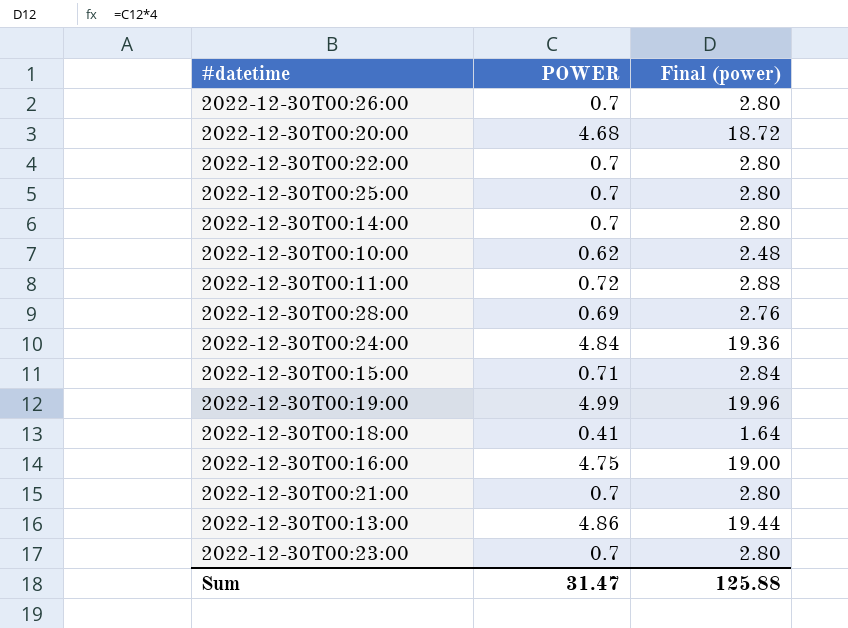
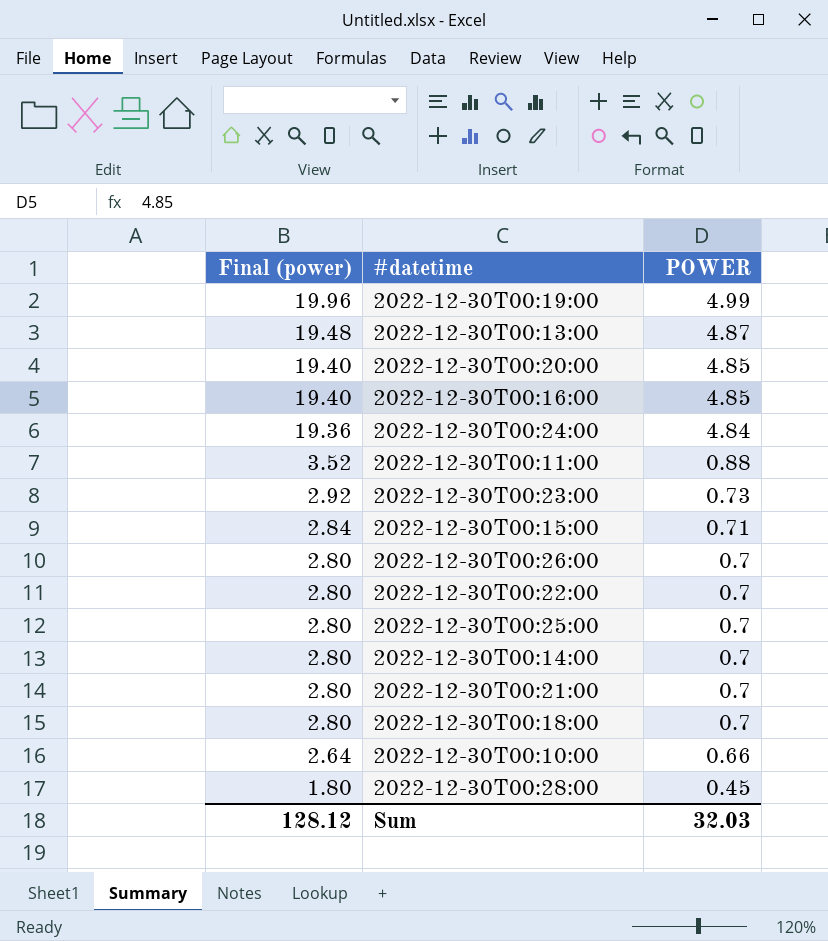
row order: none -> Final (power) descending
column Final (power) | position: 3 -> 1
2022-12-30T00:13:00 | Final (power): 19.44 -> 19.48
2022-12-30T00:13:00 | POWER: 4.86 -> 4.87
2022-12-30T00:20:00 | Final (power): 18.72 -> 19.40
2022-12-30T00:20:00 | POWER: 4.68 -> 4.85
2022-12-30T00:16:00 | Final (power): 19.00 -> 19.40
2022-12-30T00:16:00 | POWER: 4.75 -> 4.85
2022-12-30T00:11:00 | Final (power): 2.88 -> 3.52
2022-12-30T00:11:00 | POWER: 0.72 -> 0.88
2022-12-30T00:23:00 | Final (power): 2.80 -> 2.92
2022-12-30T00:23:00 | POWER: 0.7 -> 0.73
2022-12-30T00:18:00 | Final (power): 1.64 -> 2.80
2022-12-30T00:18:00 | POWER: 0.41 -> 0.7
2022-12-30T00:10:00 | Final (power): 2.48 -> 2.64
2022-12-30T00:10:00 | POWER: 0.62 -> 0.66
2022-12-30T00:28:00 | Final (power): 2.76 -> 1.80
2022-12-30T00:28:00 | POWER: 0.69 -> 0.45
Sum | Final (power): 125.88 -> 128.12
Sum | POWER: 31.47 -> 32.03

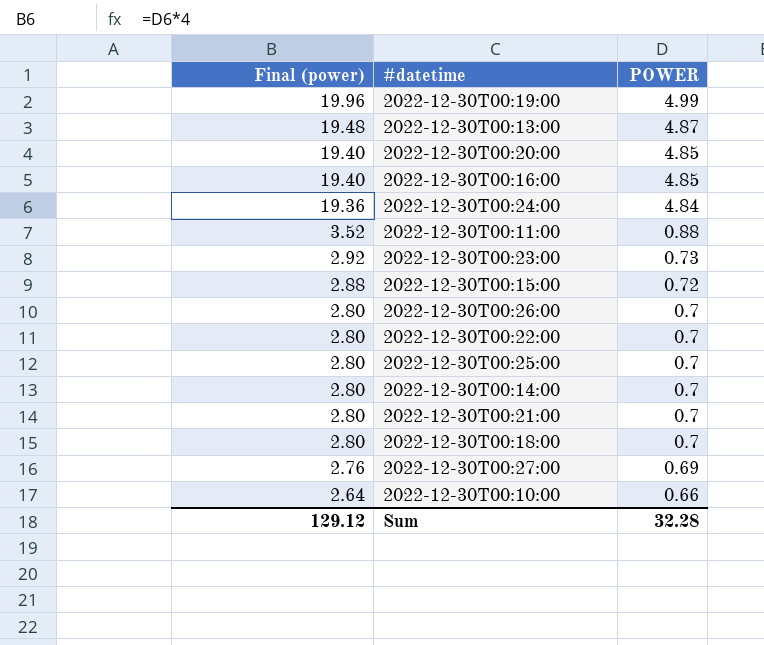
row 2022-12-30T00:28:00: 1.80 | 0.45 -> none
2022-12-30T00:15:00 | Final (power): 2.84 -> 2.88
2022-12-30T00:15:00 | POWER: 0.71 -> 0.72
row 2022-12-30T00:27:00: none -> 2.76 | 0.69
Sum | Final (power): 128.12 -> 129.12
Sum | POWER: 32.03 -> 32.28

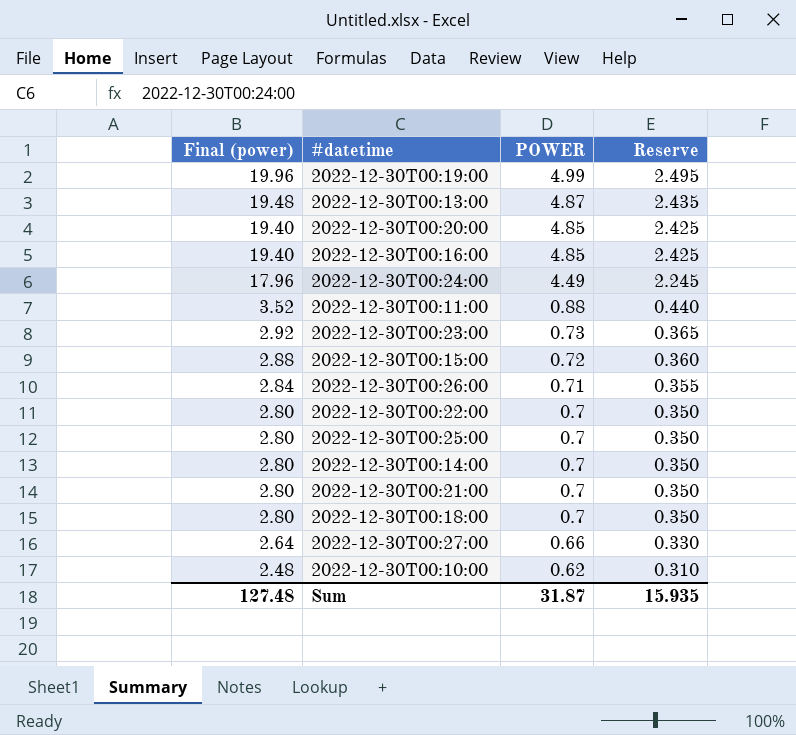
column Reserve | formula: none -> [POWER] * 0.5
2022-12-30T00:24:00 | Final (power): 19.36 -> 17.96
2022-12-30T00:24:00 | POWER: 4.84 -> 4.49
2022-12-30T00:26:00 | Final (power): 2.80 -> 2.84
2022-12-30T00:26:00 | POWER: 0.7 -> 0.71
2022-12-30T00:27:00 | Final (power): 2.76 -> 2.64
2022-12-30T00:27:00 | POWER: 0.69 -> 0.66
2022-12-30T00:10:00 | Final (power): 2.64 -> 2.48
2022-12-30T00:10:00 | POWER: 0.66 -> 0.62
Sum | Final (power): 129.12 -> 127.48
Sum | POWER: 32.28 -> 31.87

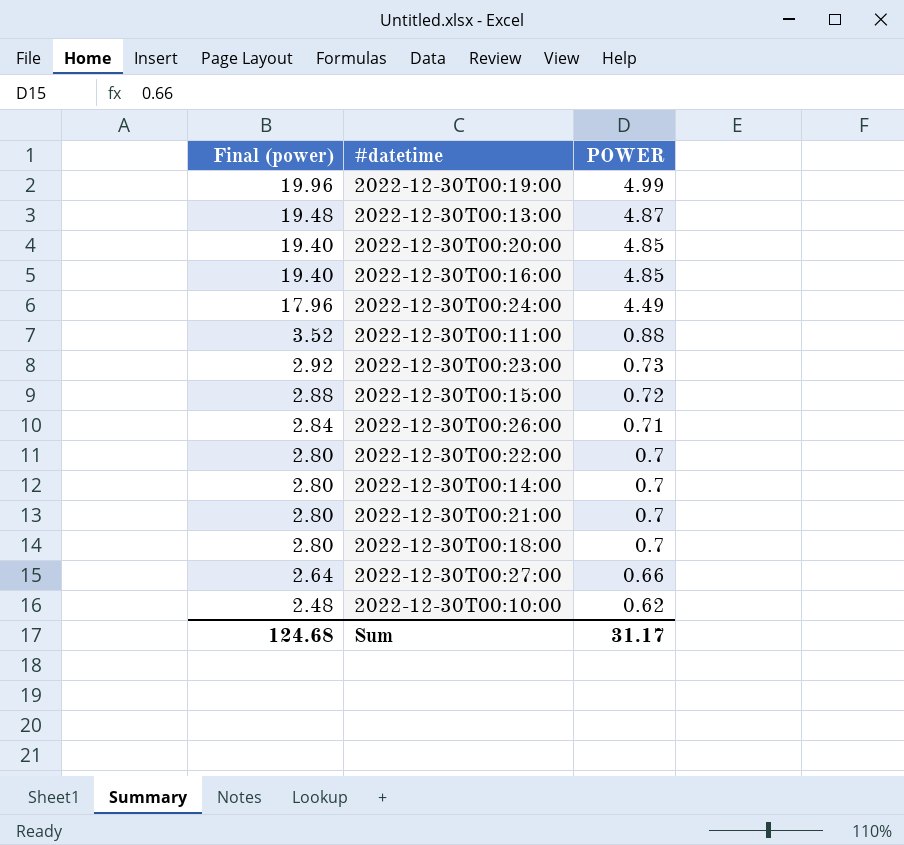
column Reserve | formula: [POWER] * 0.5 -> none
row 2022-12-30T00:25:00: 2.80 | 0.7 | 0.350 -> none
Sum | Final (power): 127.48 -> 124.68
Sum | POWER: 31.87 -> 31.17

